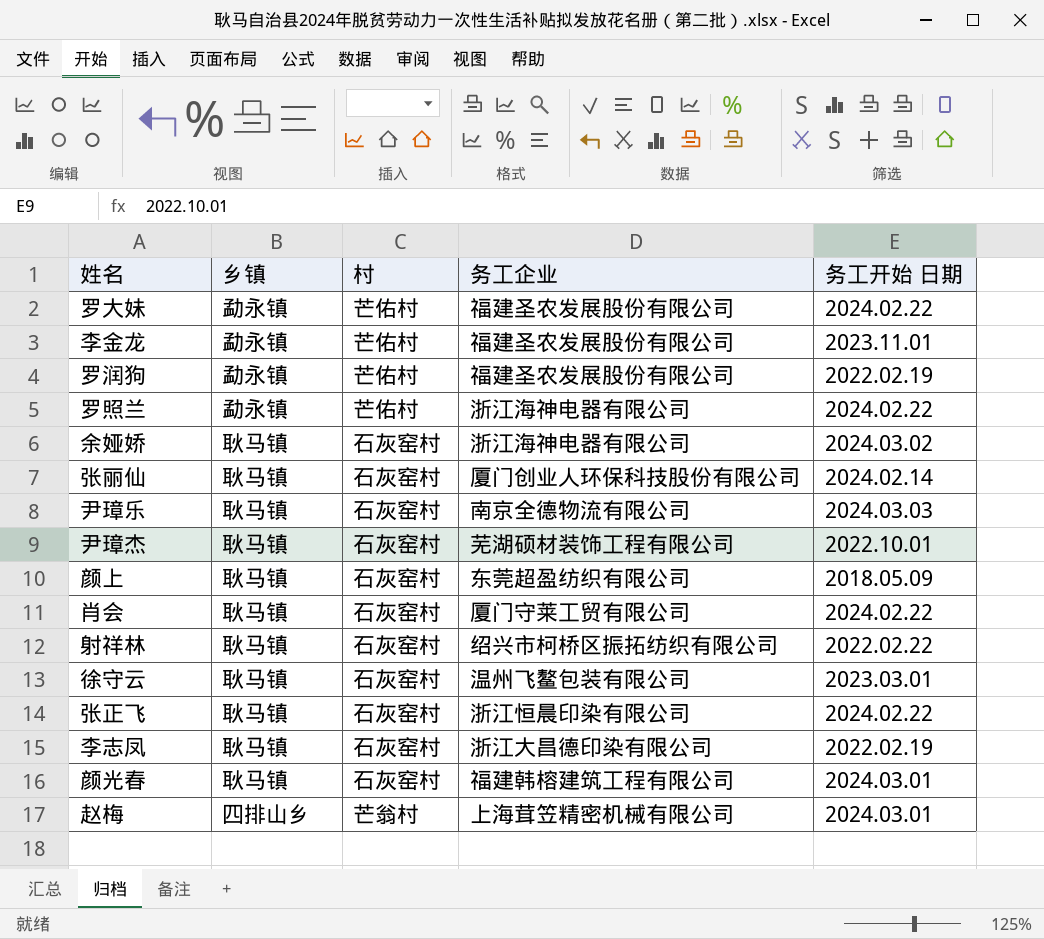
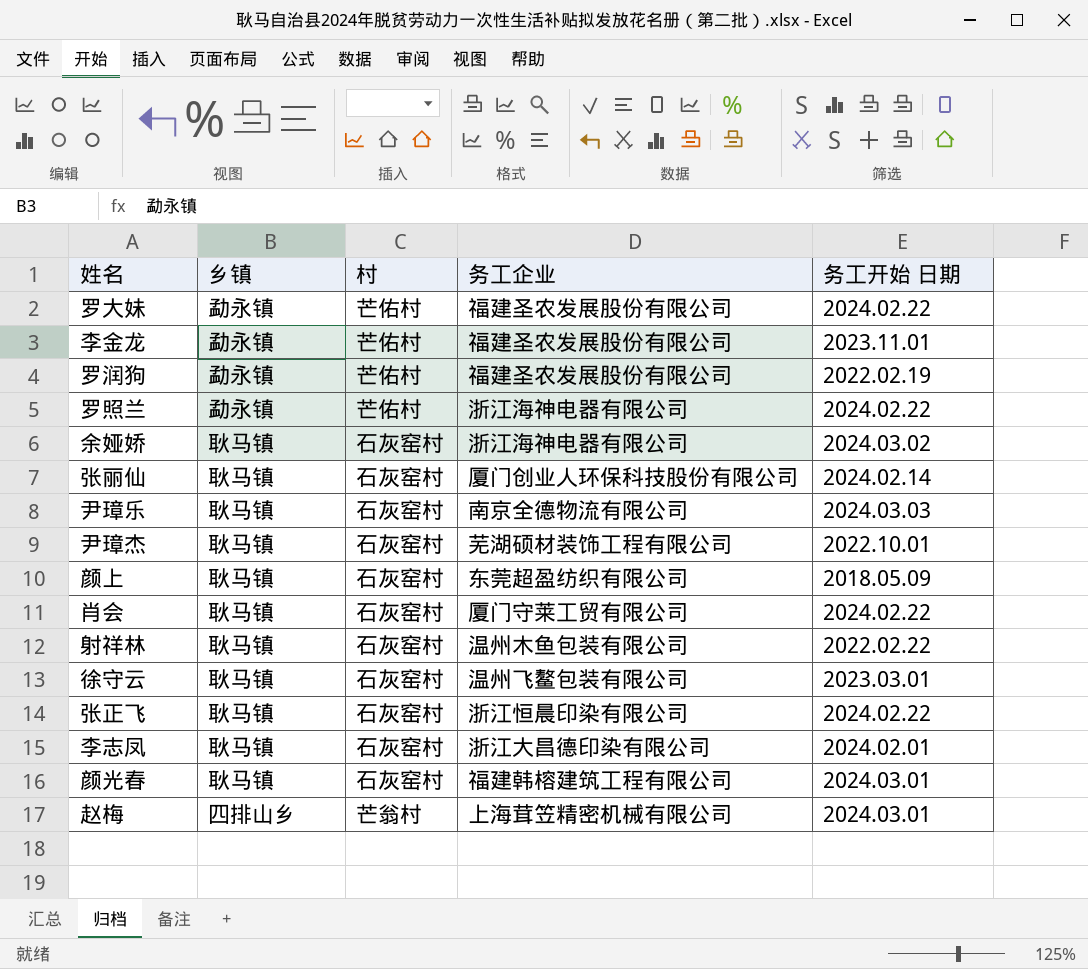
射祥林 | 务工企业: 绍兴市柯桥区振拓纺织有限公司 -> 温州木鱼包装有限公司
李志凤 | 务工开始 日期: 2022.02.19 -> 2024.02.01

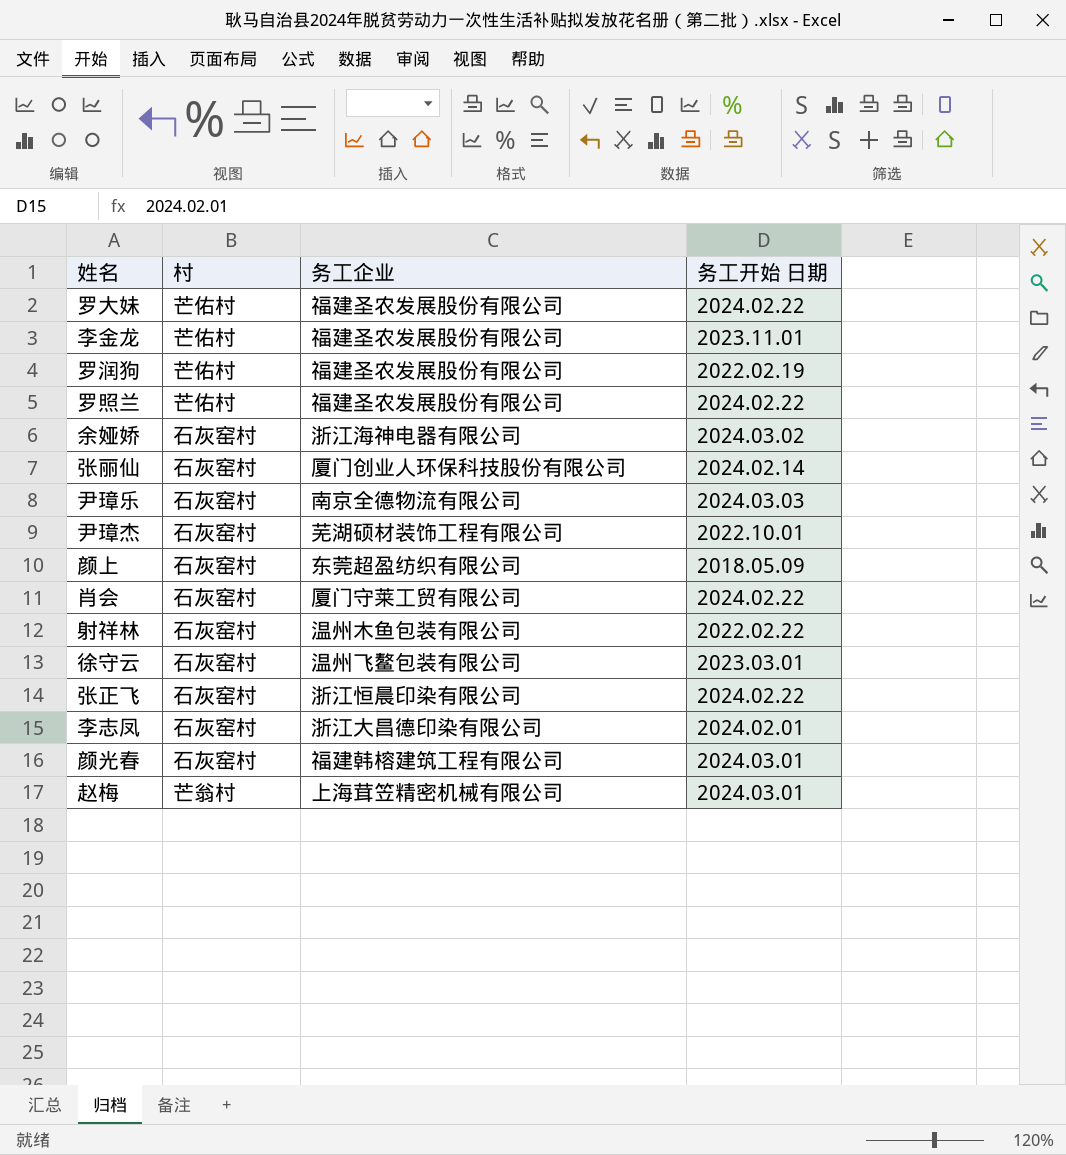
column 乡镇 | position: 2 -> none
罗照兰 | 务工企业: 浙江海神电器有限公司 -> 福建圣农发展股份有限公司

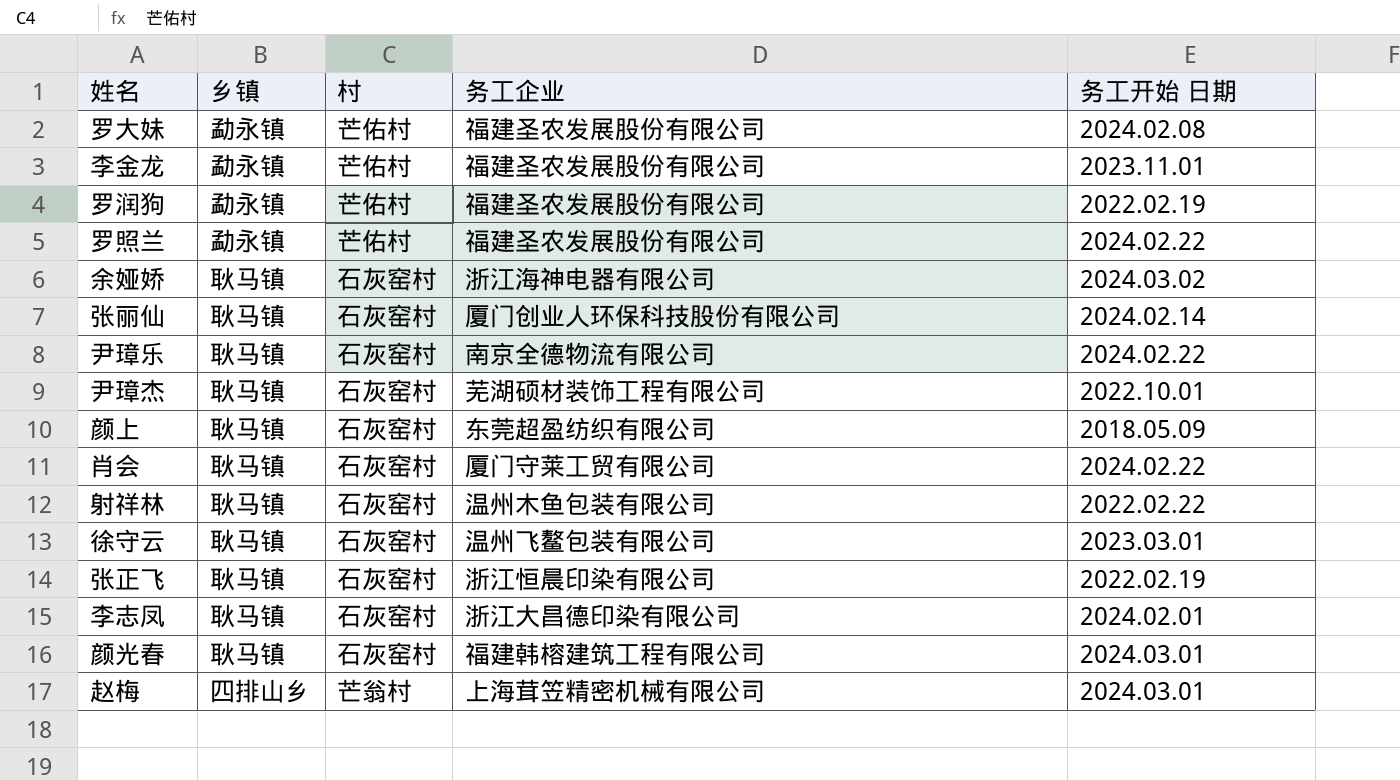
column 乡镇 | position: none -> 2
罗大妹 | 务工开始 日期: 2024.02.22 -> 2024.02.08
尹璋乐 | 务工开始 日期: 2024.03.03 -> 2024.02.22
张正飞 | 务工开始 日期: 2024.02.22 -> 2022.02.19

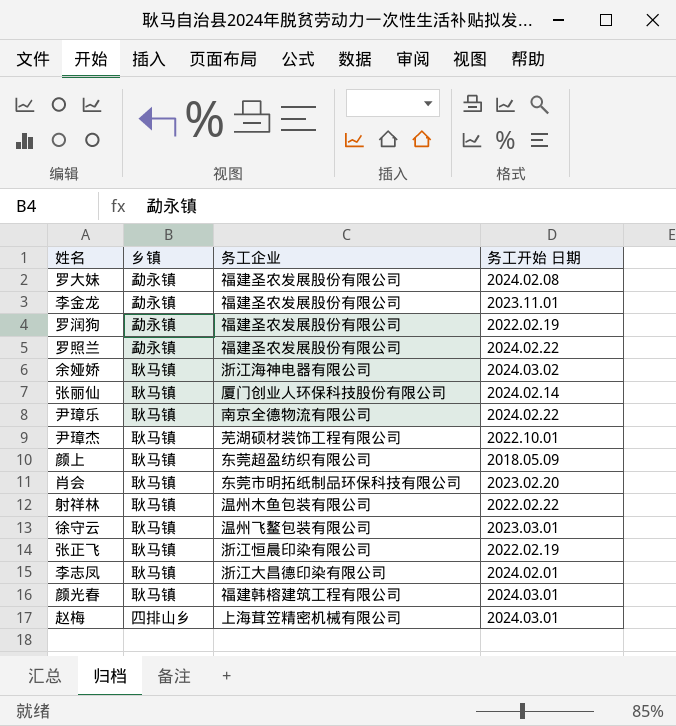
column 村 | position: 3 -> none
肖会 | 务工企业: 厦门守莱工贸有限公司 -> 东莞市明拓纸制品环保科技有限公司
肖会 | 务工开始 日期: 2024.02.22 -> 2023.02.20

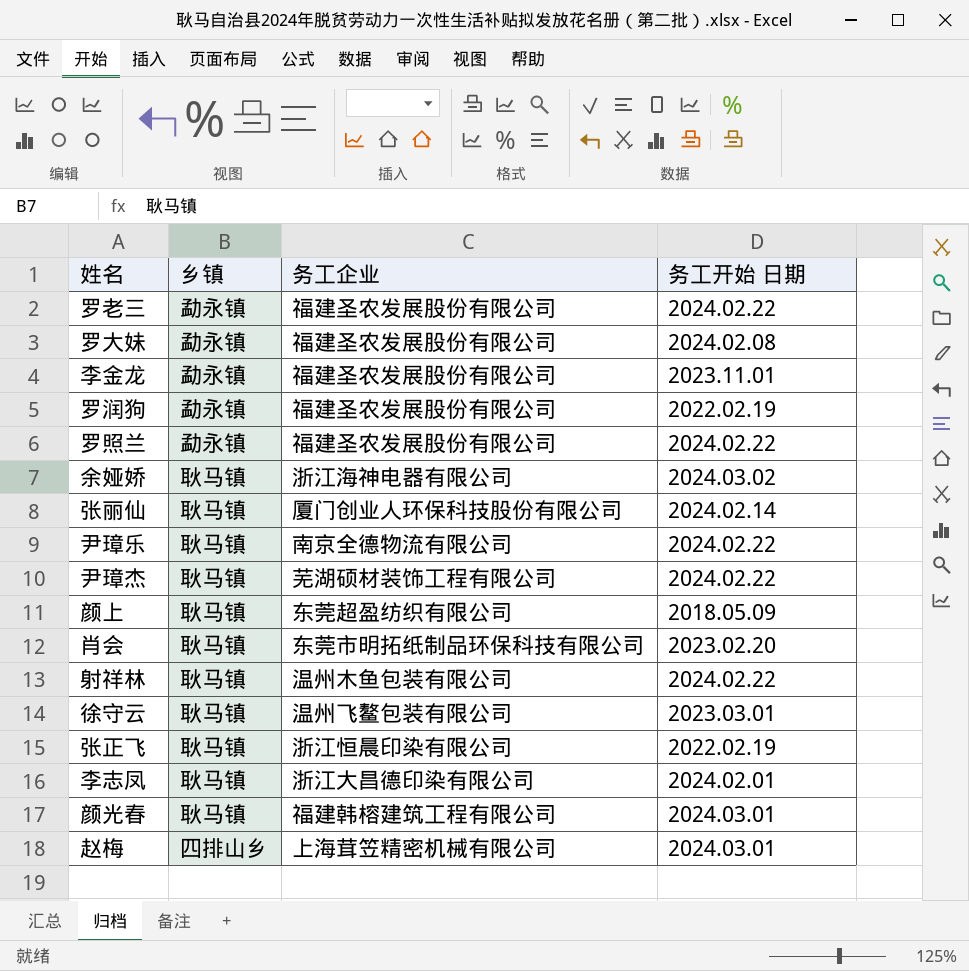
row 罗老三: none -> 勐永镇 | 福建圣农发展股份有限公司 | 2024.02.22
尹璋杰 | 务工开始 日期: 2022.10.01 -> 2024.02.22
射祥林 | 务工开始 日期: 2022.02.22 -> 2024.02.22

